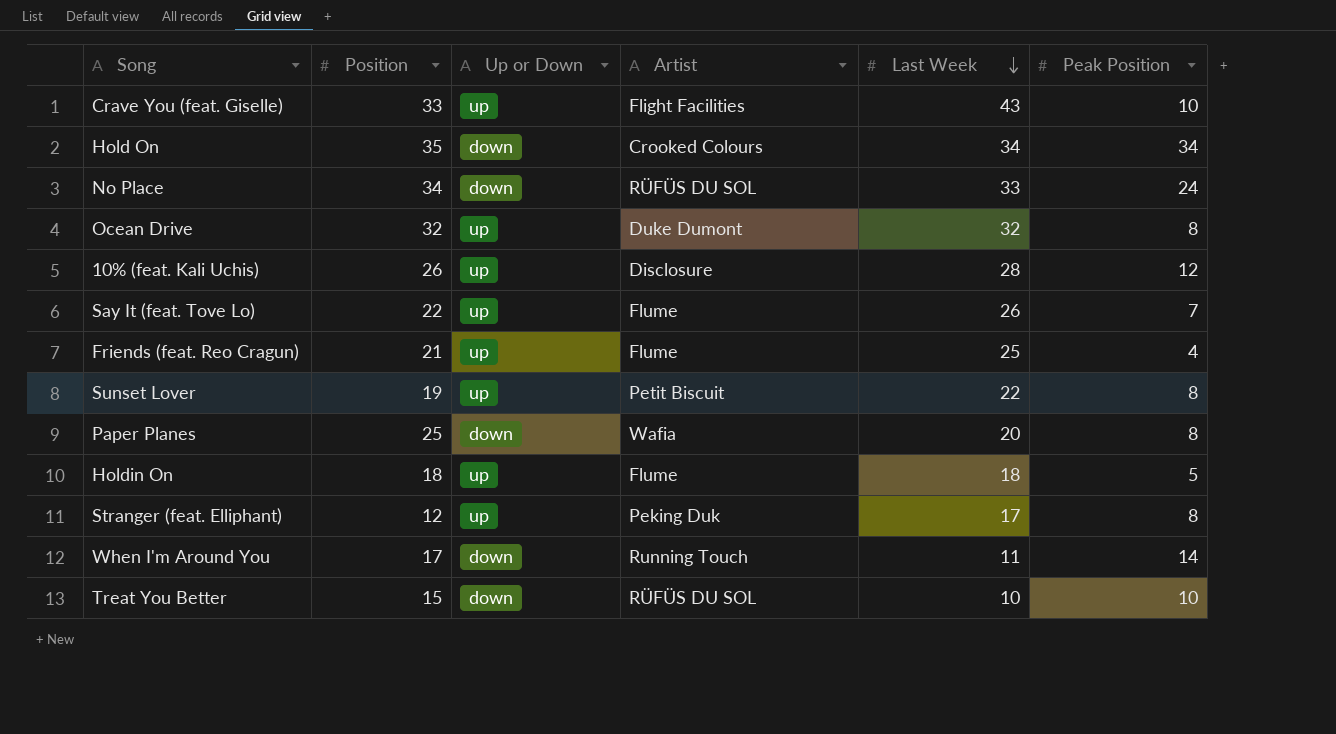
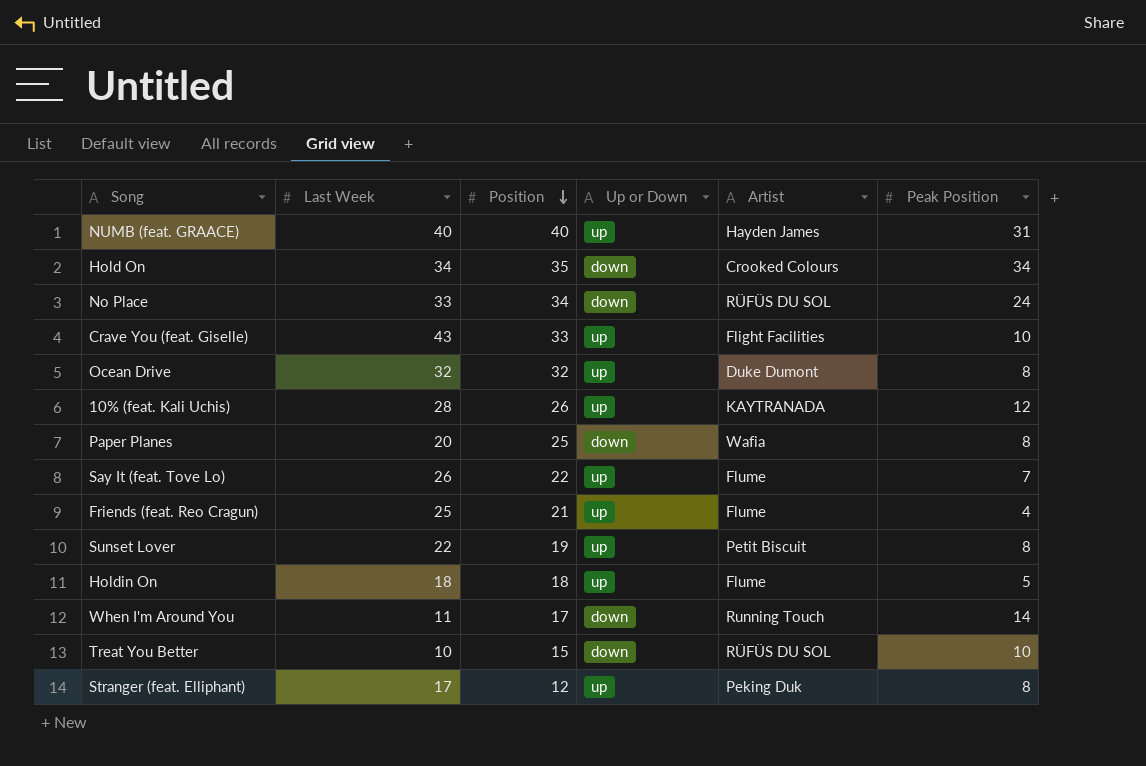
row order: Last Week descending -> Position descending
column Last Week | position: 5 -> 2
row NUMB (feat. GRAACE): none -> 40 | 40 | up | Hayden James | 31
10% (feat. Kali Uchis) | Artist: Disclosure -> KAYTRANADA

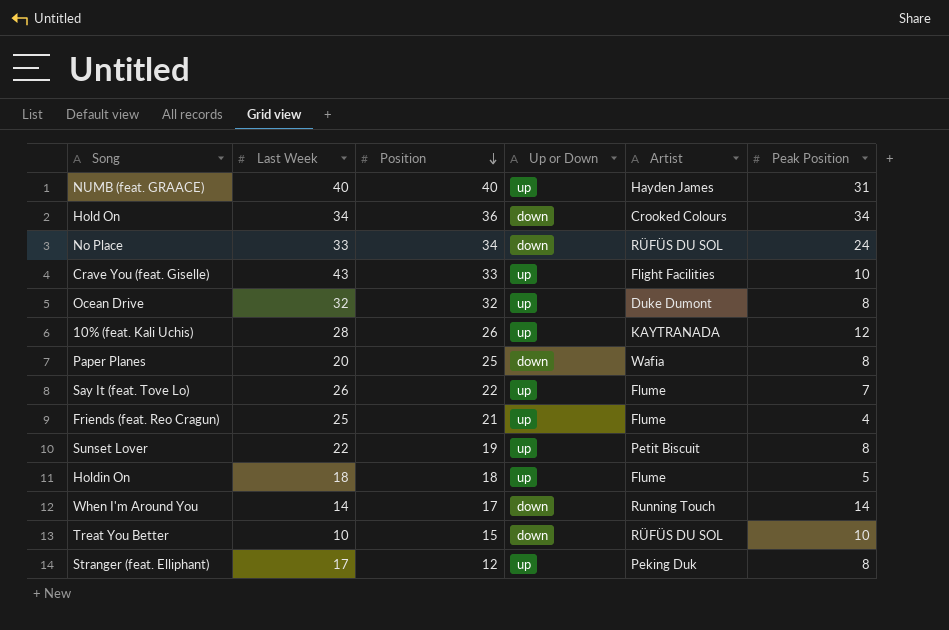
Hold On | Position: 35 -> 36
When I'm Around You | Last Week: 11 -> 14

